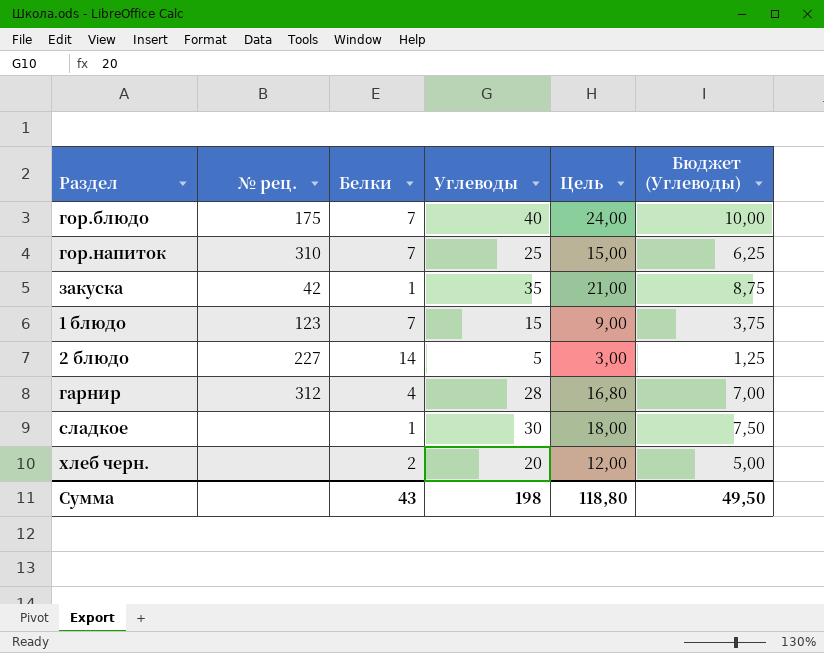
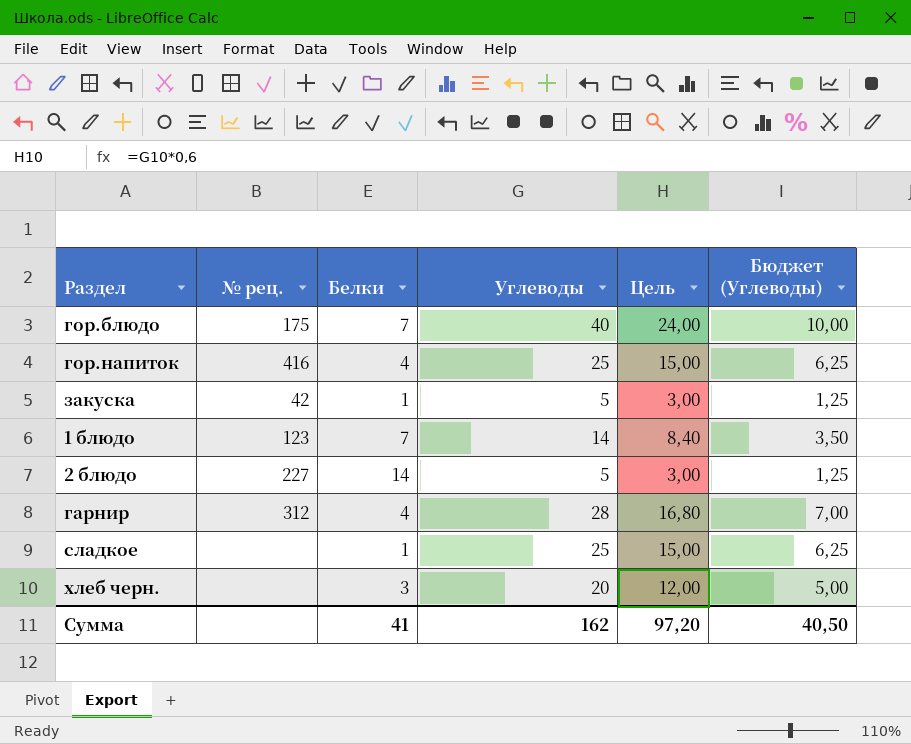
гор.напиток | № рец.: 310 -> 416
гор.напиток | Белки: 7 -> 4
закуска | Углеводы: 35 -> 5
закуска | Цель: 21,00 -> 3,00
закуска | Бюджет (Углеводы): 8,75 -> 1,25
1 блюдо | Углеводы: 15 -> 14
1 блюдо | Цель: 9,00 -> 8,40
1 блюдо | Бюджет (Углеводы): 3,75 -> 3,50
сладкое | Углеводы: 30 -> 25
сладкое | Цель: 18,00 -> 15,00
сладкое | Бюджет (Углеводы): 7,50 -> 6,25
хлеб черн. | Белки: 2 -> 3
Сумма | Белки: 43 -> 41
Сумма | Углеводы: 198 -> 162
Сумма | Цель: 118,80 -> 97,20
Сумма | Бюджет (Углеводы): 49,50 -> 40,50

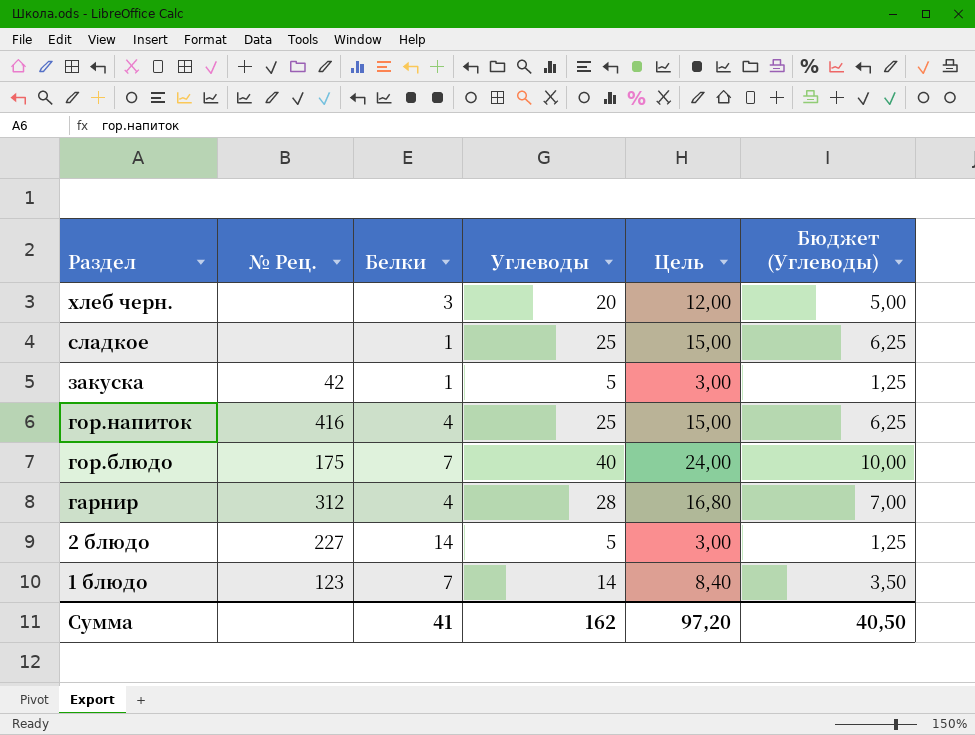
row order: none -> Раздел descending
column name: № рец. -> № Рец.

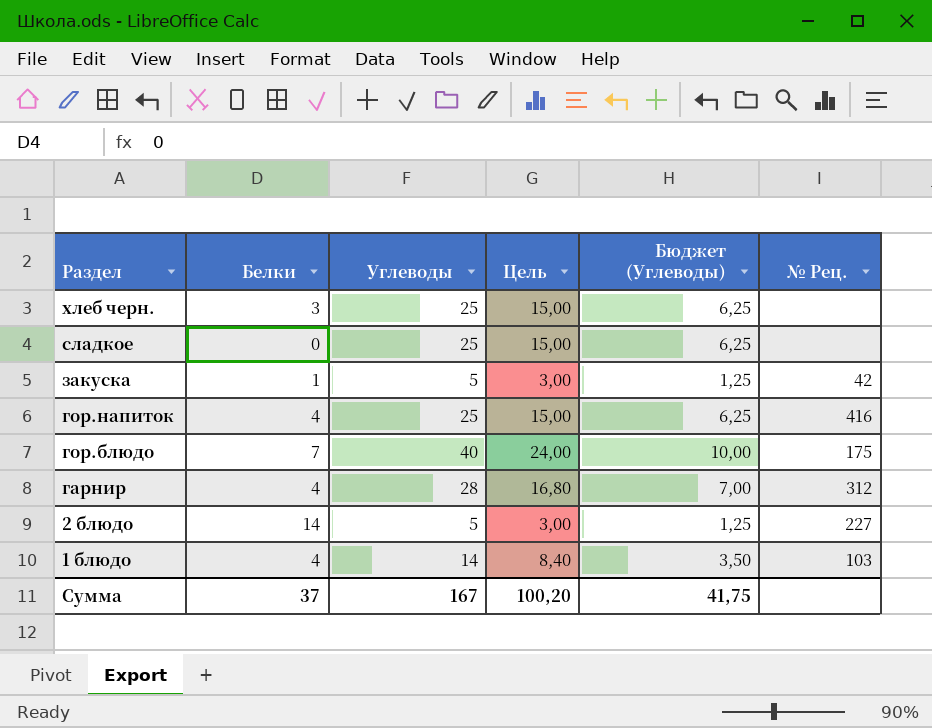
column № Рец. | position: 2 -> 6
хлеб черн. | Углеводы: 20 -> 25
хлеб черн. | Цель: 12,00 -> 15,00
хлеб черн. | Бюджет (Углеводы): 5,00 -> 6,25
сладкое | Белки: 1 -> 0
1 блюдо | Белки: 7 -> 4
1 блюдо | № Рец.: 123 -> 103
Сумма | Белки: 41 -> 37
Сумма | Углеводы: 162 -> 167
Сумма | Цель: 97,20 -> 100,20
Сумма | Бюджет (Углеводы): 40,50 -> 41,75

